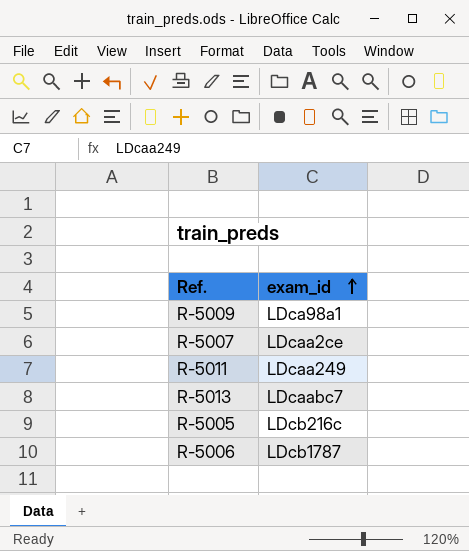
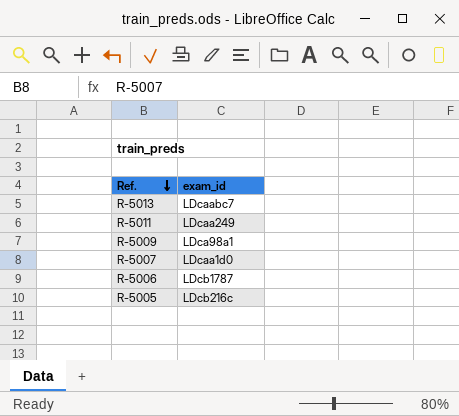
row order: exam_id ascending -> Ref. descending
R-5007 | exam_id: LDcaa2ce -> LDcaa1d0

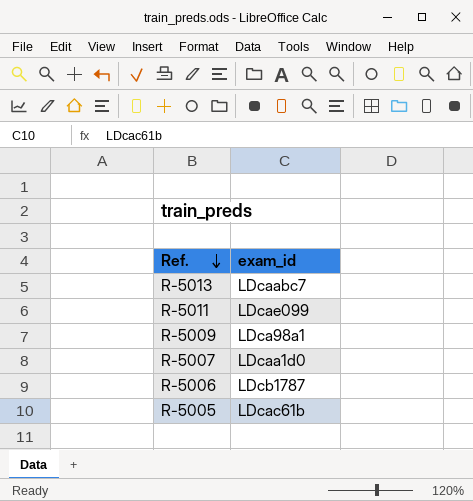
R-5011 | exam_id: LDcaa249 -> LDcae099
R-5005 | exam_id: LDcb216c -> LDcac61b

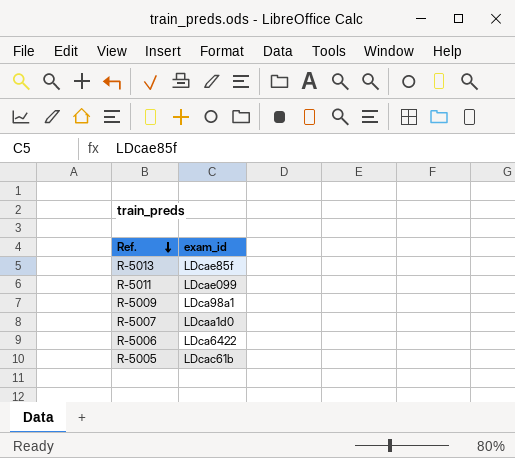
R-5013 | exam_id: LDcaabc7 -> LDcae85f
R-5006 | exam_id: LDcb1787 -> LDca6422

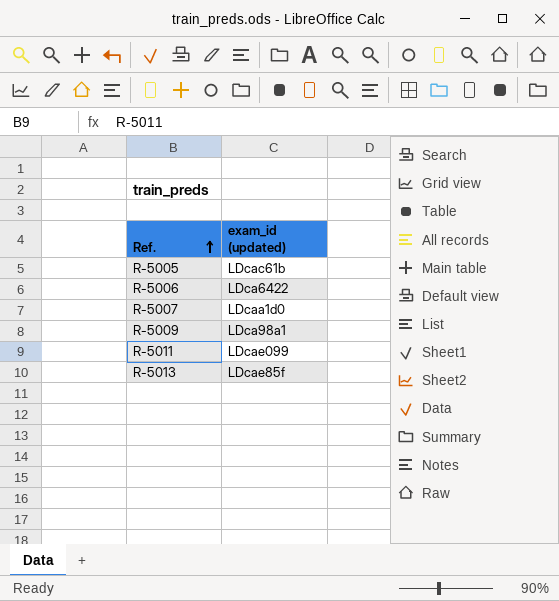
row order: Ref. descending -> Ref. ascending
column name: exam_id -> exam_id (updated)

